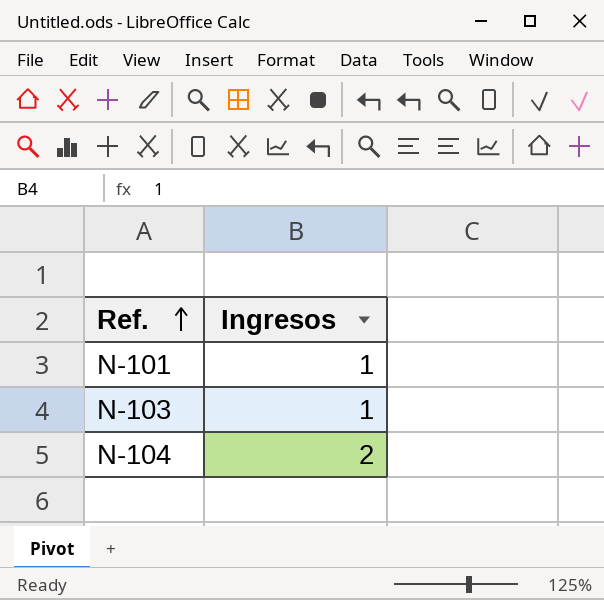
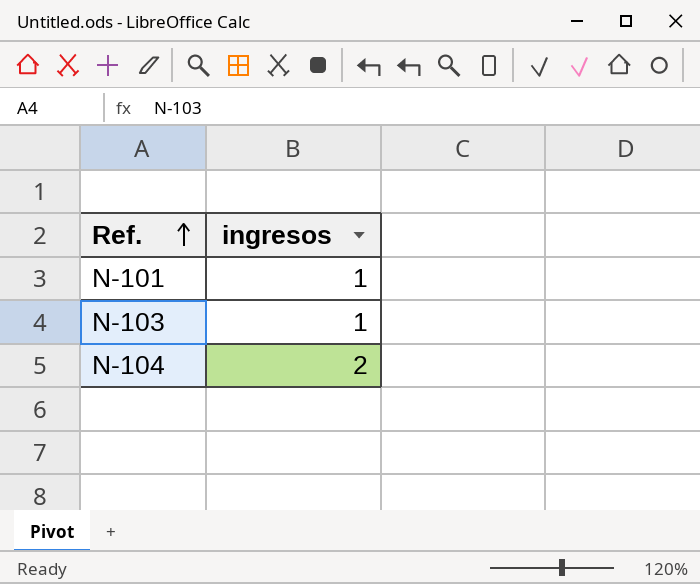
column name: Ingresos -> ingresos

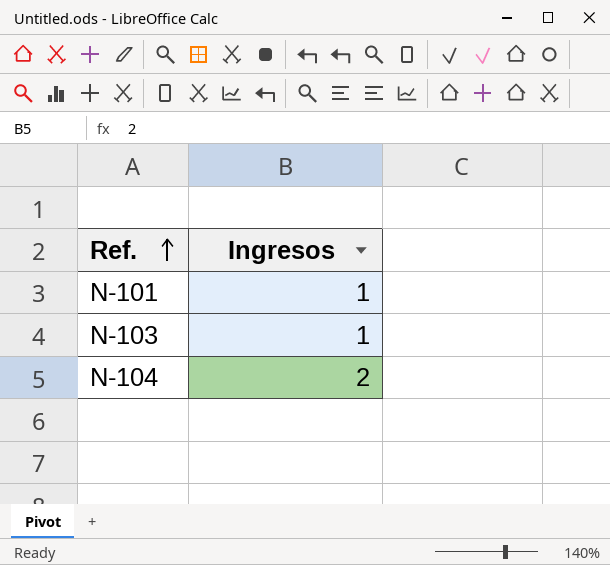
column name: ingresos -> Ingresos

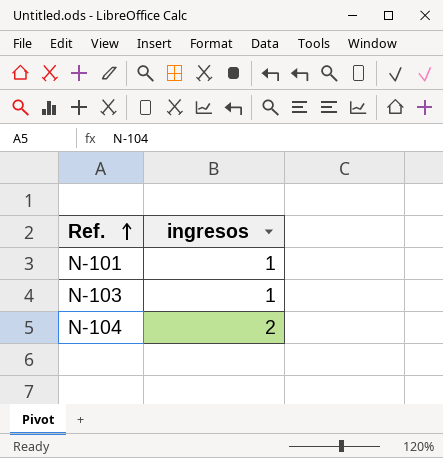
column name: Ingresos -> ingresos

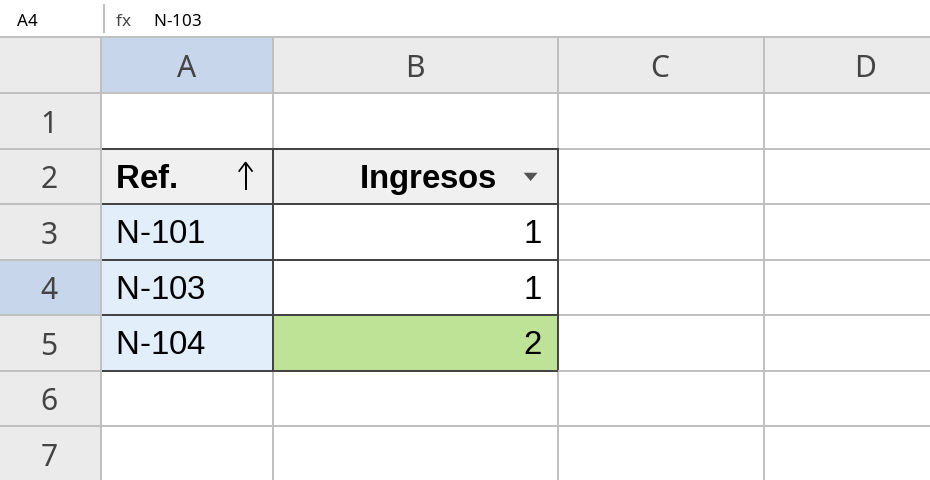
column name: ingresos -> Ingresos

